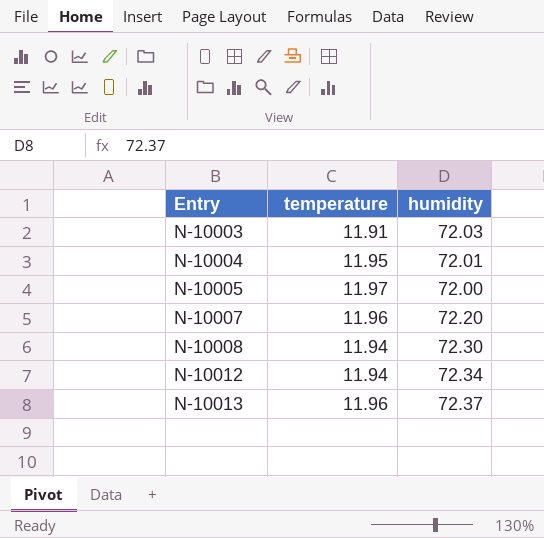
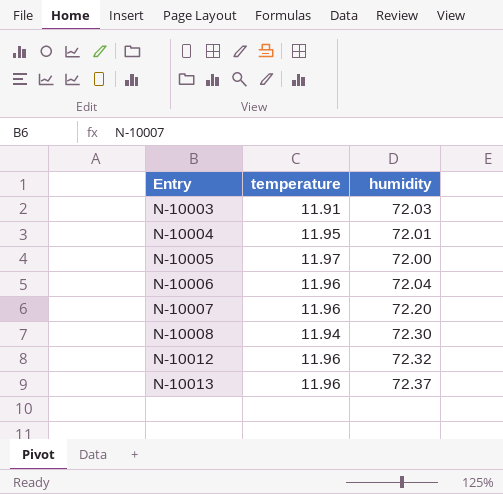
row N-10006: none -> 11.96 | 72.04
N-10012 | temperature: 11.94 -> 11.96
N-10012 | humidity: 72.34 -> 72.32

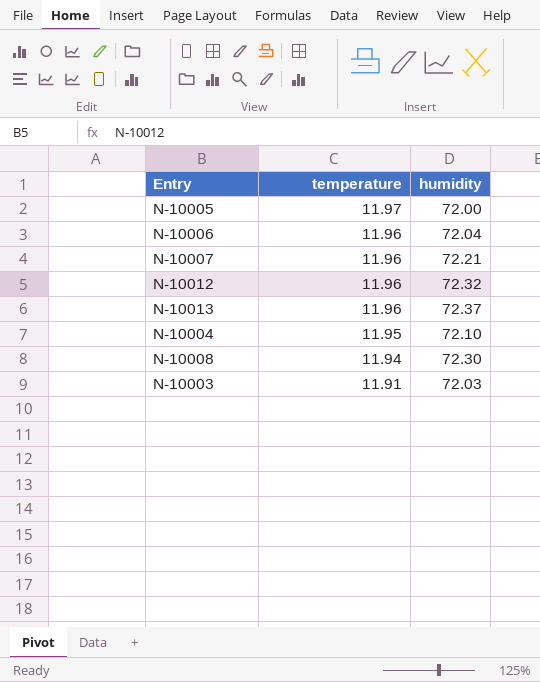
row order: Entry ascending -> temperature descending
N-10007 | humidity: 72.20 -> 72.21
N-10004 | humidity: 72.01 -> 72.10

